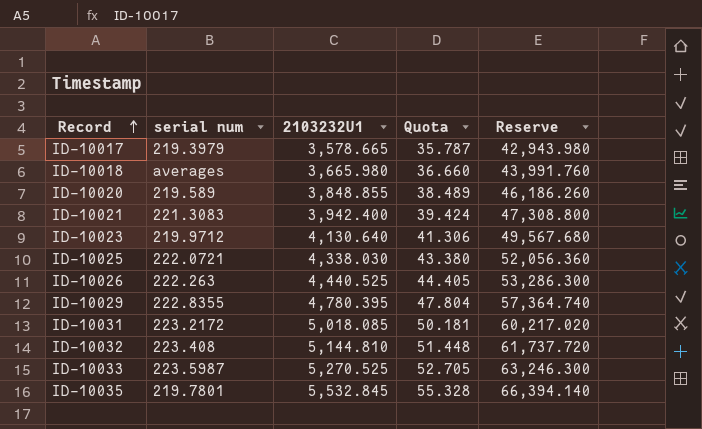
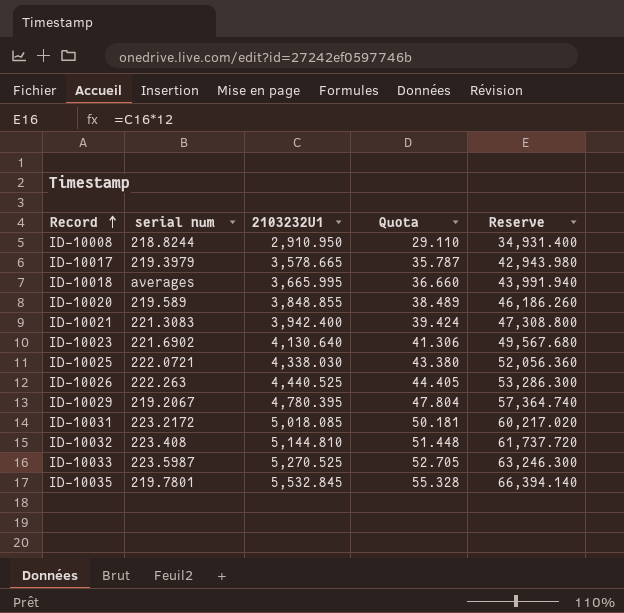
row ID-10008: none -> 218.8244 | 2,910.950 | 29.110 | 34,931.400
ID-10018 | 2103232U1: 3,665.980 -> 3,665.995
ID-10018 | Reserve: 43,991.760 -> 43,991.940
ID-10023 | serial num: 219.9712 -> 221.6902
ID-10029 | serial num: 222.8355 -> 219.2067

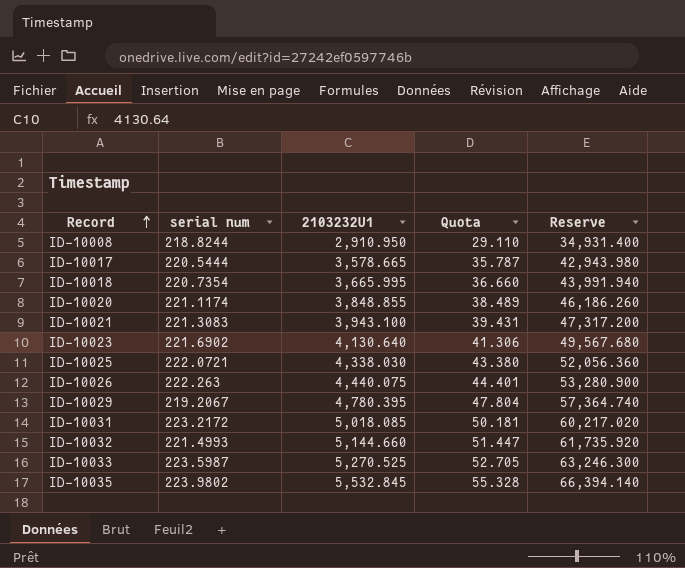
ID-10017 | serial num: 219.3979 -> 220.5444
ID-10018 | serial num: averages -> 220.7354
ID-10020 | serial num: 219.589 -> 221.1174
ID-10021 | 2103232U1: 3,942.400 -> 3,943.100
ID-10021 | Quota: 39.424 -> 39.431
ID-10021 | Reserve: 47,308.800 -> 47,317.200
ID-10026 | 2103232U1: 4,440.525 -> 4,440.075
ID-10026 | Quota: 44.405 -> 44.401
ID-10026 | Reserve: 53,286.300 -> 53,280.900
ID-10032 | serial num: 223.408 -> 221.4993
ID-10032 | 2103232U1: 5,144.810 -> 5,144.660
ID-10032 | Quota: 51.448 -> 51.447
ID-10032 | Reserve: 61,737.720 -> 61,735.920
ID-10035 | serial num: 219.7801 -> 223.9802

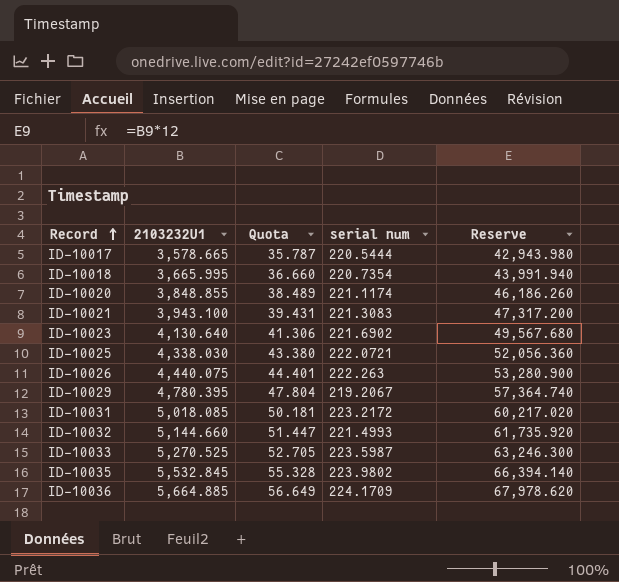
column serial num | position: 2 -> 4
row ID-10008: 218.8244 | 2,910.950 | 29.110 | 34,931.400 -> none
row ID-10036: none -> 5,664.885 | 56.649 | 224.1709 | 67,978.620

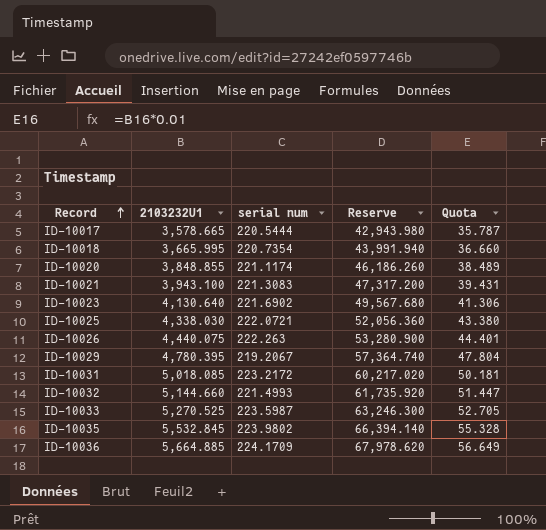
column Quota | position: 3 -> 5

